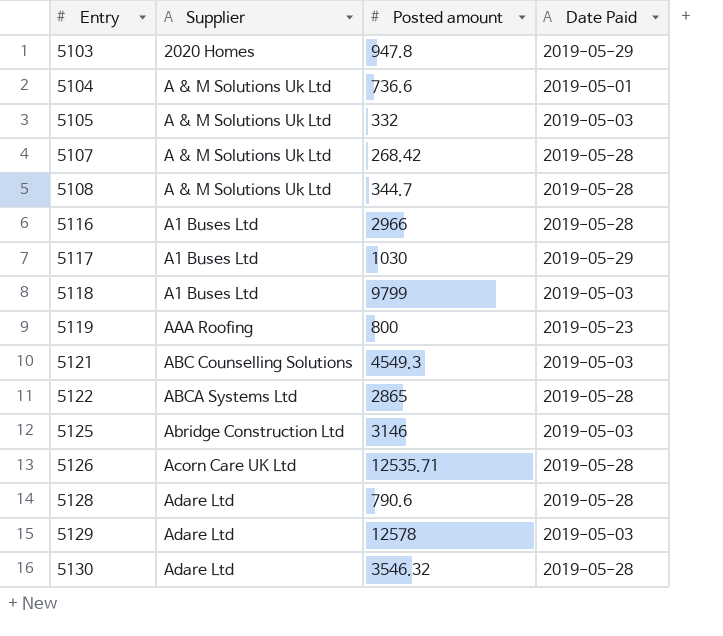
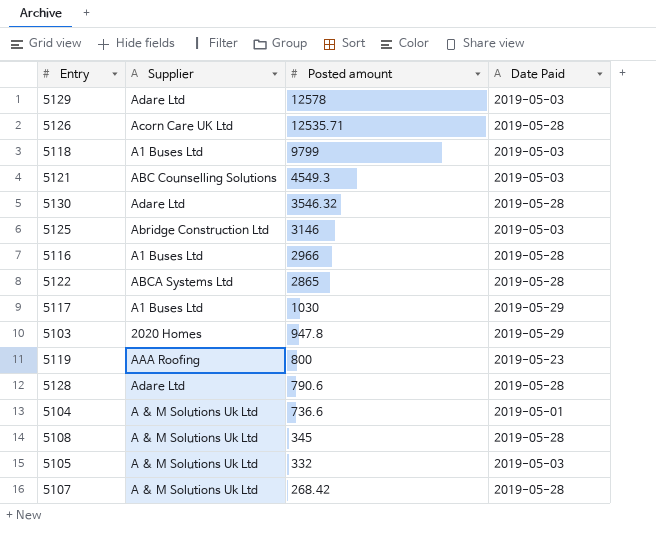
row order: Entry ascending -> Posted amount descending
5108 | Posted amount: 344.7 -> 345

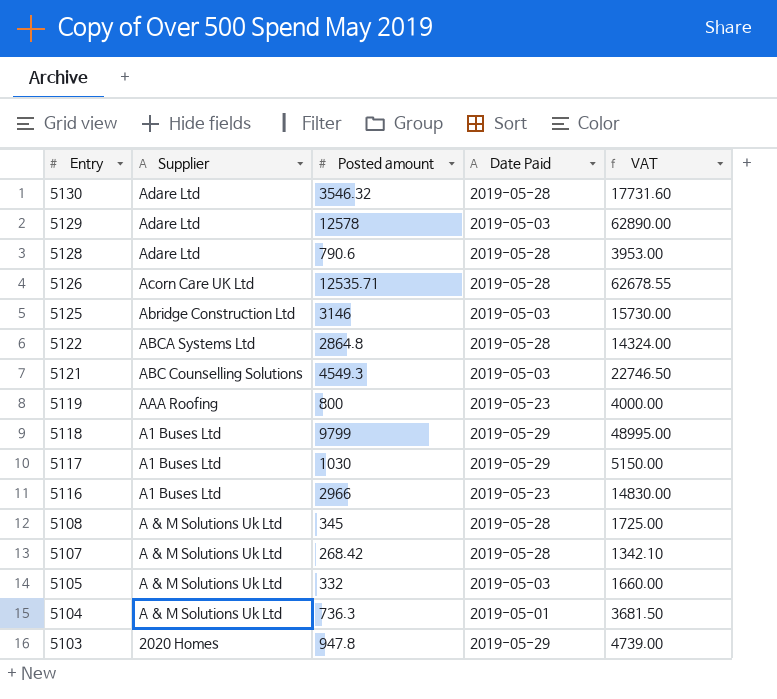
row order: Posted amount descending -> Entry descending
column VAT | formula: none -> [Posted amount] * 5
5122 | Posted amount: 2865 -> 2864.8
5118 | Date Paid: 2019-05-03 -> 2019-05-29
5116 | Date Paid: 2019-05-28 -> 2019-05-23
5104 | Posted amount: 736.6 -> 736.3

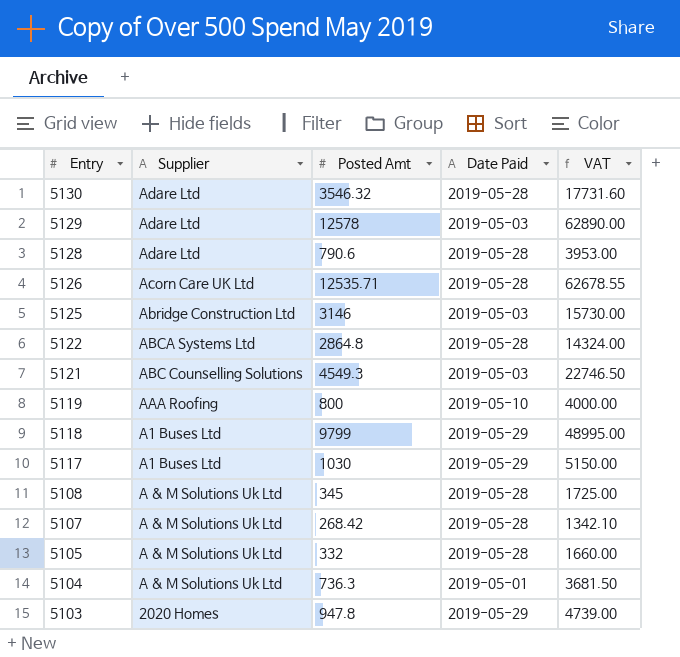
column name: Posted amount -> Posted Amt
row 5116: A1 Buses Ltd | 2966 | 2019-05-23 | 14830.00 -> none
5119 | Date Paid: 2019-05-23 -> 2019-05-10
5105 | Date Paid: 2019-05-03 -> 2019-05-28

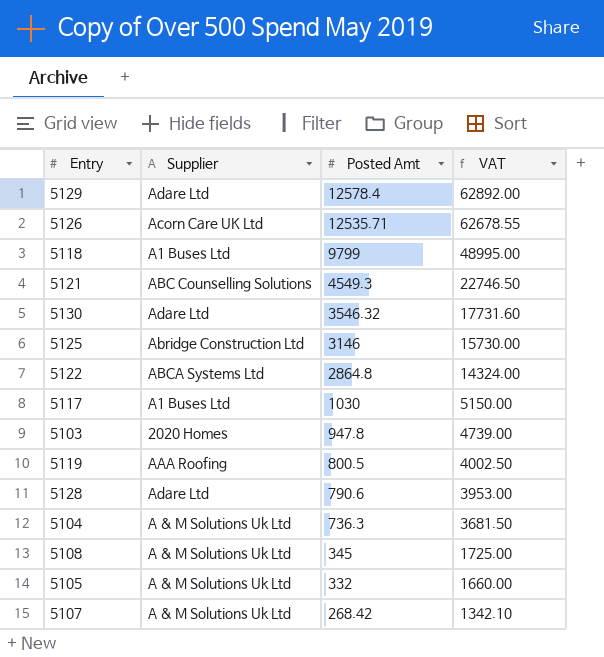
row order: Entry descending -> Posted Amt descending
column Date Paid | position: 4 -> none
5129 | Posted Amt: 12578 -> 12578.4
5129 | VAT: 62890.00 -> 62892.00
5119 | Posted Amt: 800 -> 800.5
5119 | VAT: 4000.00 -> 4002.50

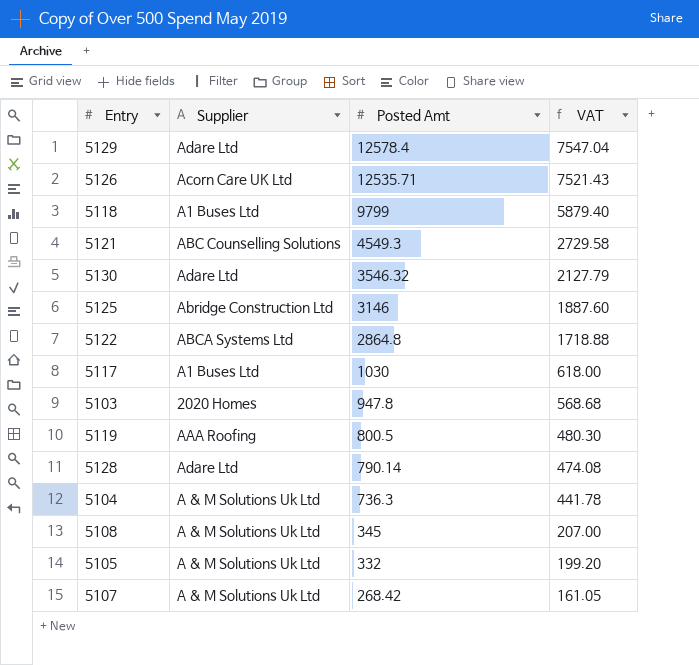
column VAT | formula: [Posted Amt] * 5 -> [Posted Amt] * 0.6
5128 | Posted Amt: 790.6 -> 790.14

